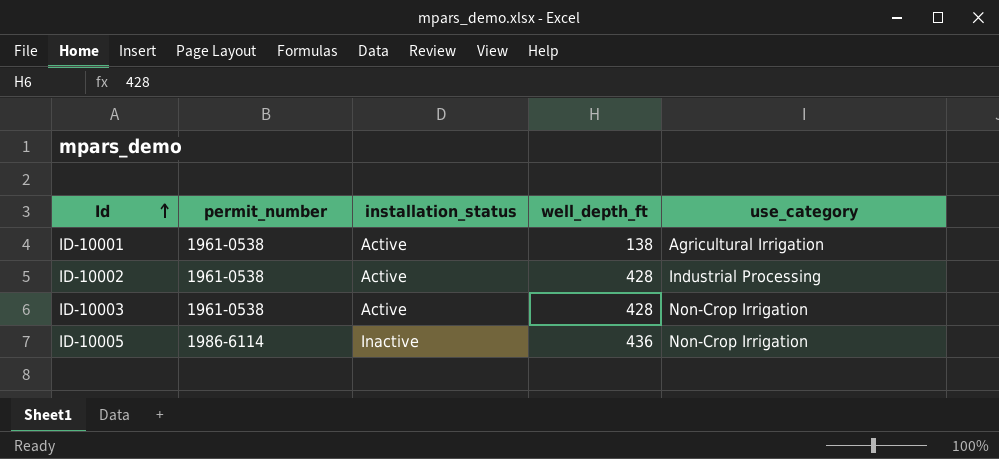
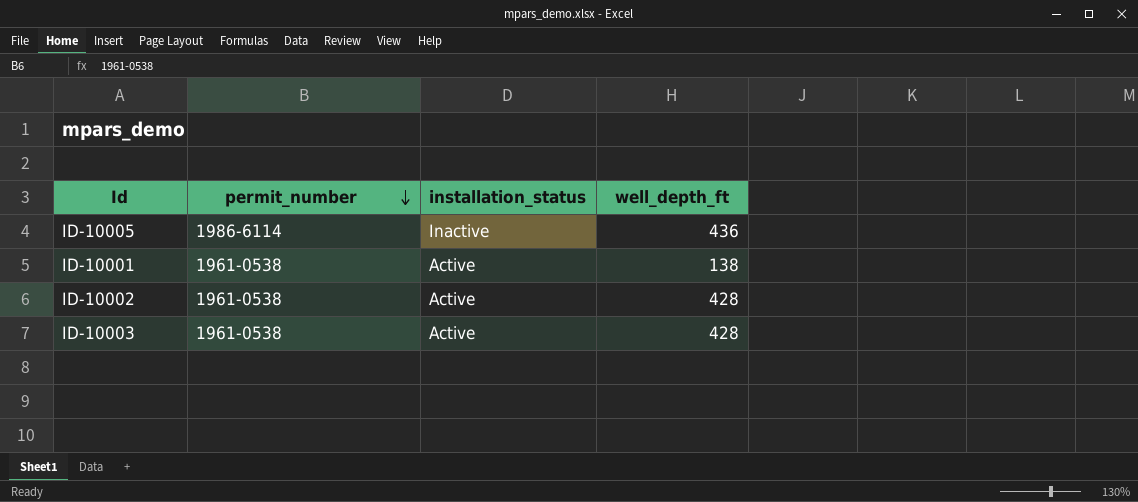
row order: Id ascending -> permit_number descending
column use_category | position: 5 -> none

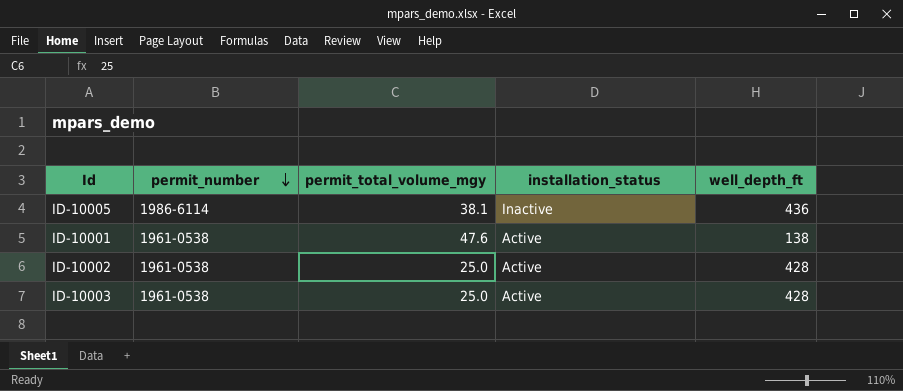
column permit_total_volume_mgy | position: none -> 3

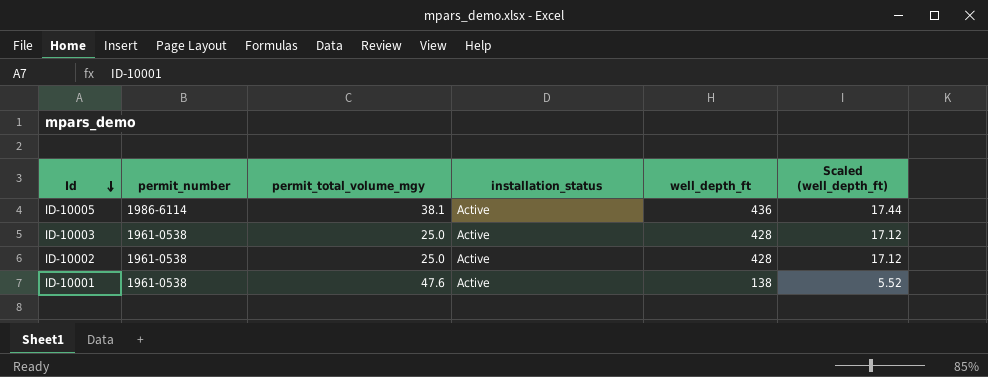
row order: permit_number descending -> Id descending
column Scaled (well_depth_ft) | formula: none -> [well_depth_ft] * 0.04
ID-10005 | installation_status: Inactive -> Active

